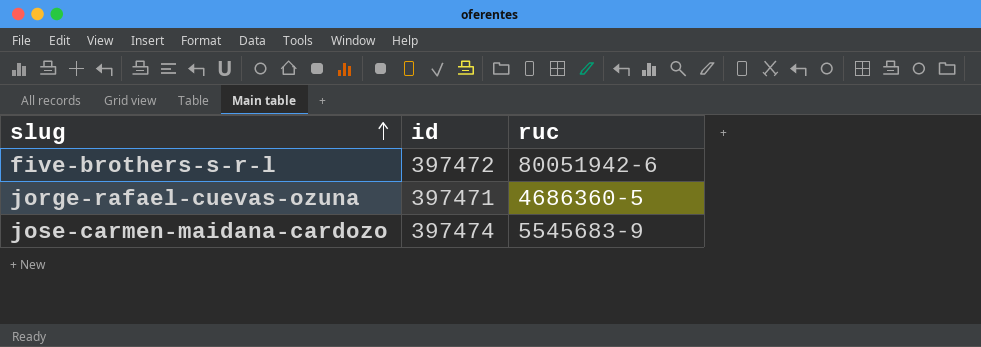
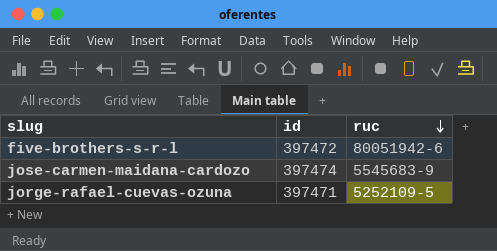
row order: slug ascending -> ruc descending
jorge-rafael-cuevas-ozuna | ruc: 4686360-5 -> 5252109-5

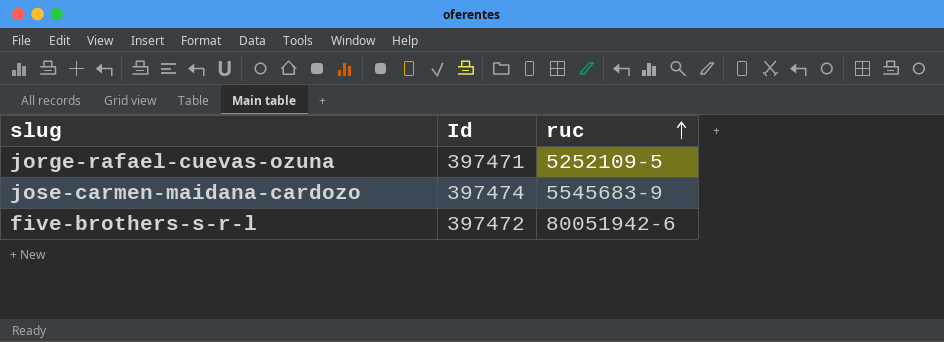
row order: ruc descending -> ruc ascending
column name: id -> Id

